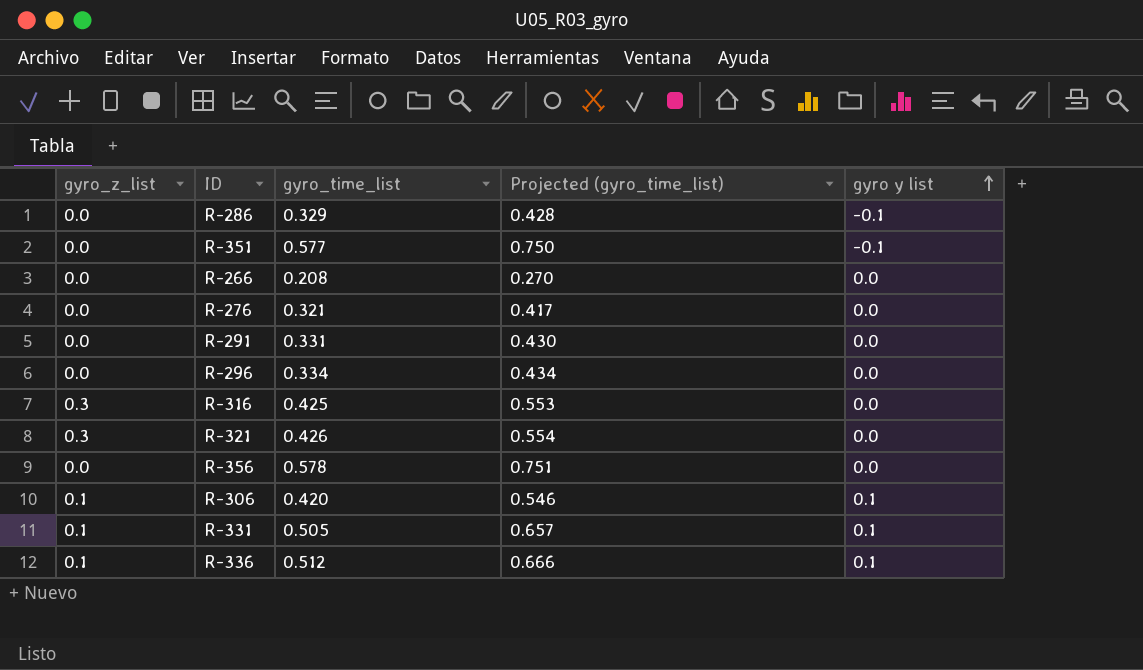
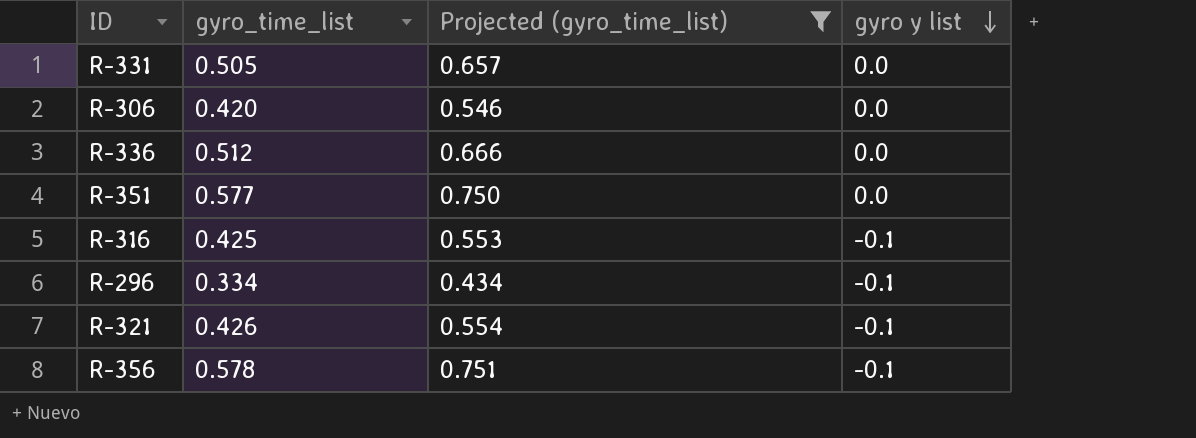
filter: none -> Projected (gyro_time_list) >= 0.434
row order: gyro y list ascending -> gyro y list descending
column gyro_z_list | position: 1 -> none
R-331 | gyro y list: 0.1 -> 0.0
R-306 | gyro y list: 0.1 -> 0.0
R-336 | gyro y list: 0.1 -> 0.0
R-351 | gyro y list: -0.1 -> 0.0
R-316 | gyro y list: 0.0 -> -0.1
R-296 | gyro y list: 0.0 -> -0.1
R-321 | gyro y list: 0.0 -> -0.1
R-356 | gyro y list: 0.0 -> -0.1

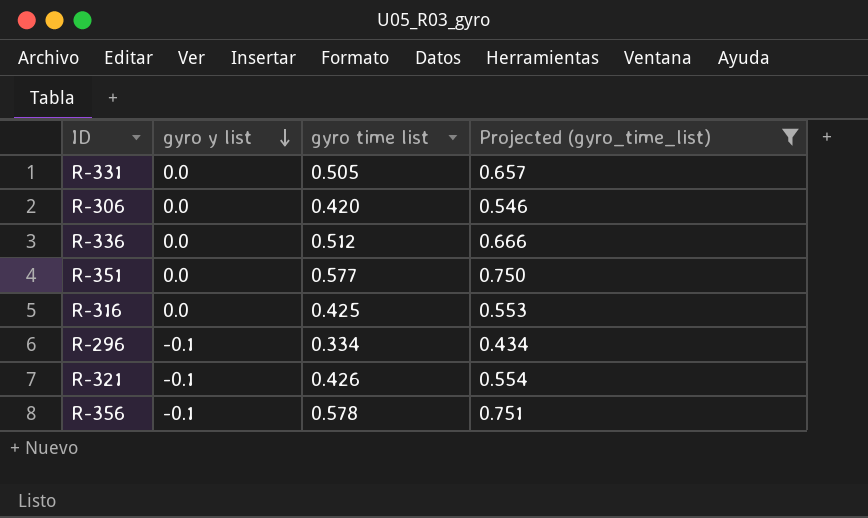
column gyro y list | position: 4 -> 2
column name: gyro_time_list -> gyro time list
R-316 | gyro y list: -0.1 -> 0.0

